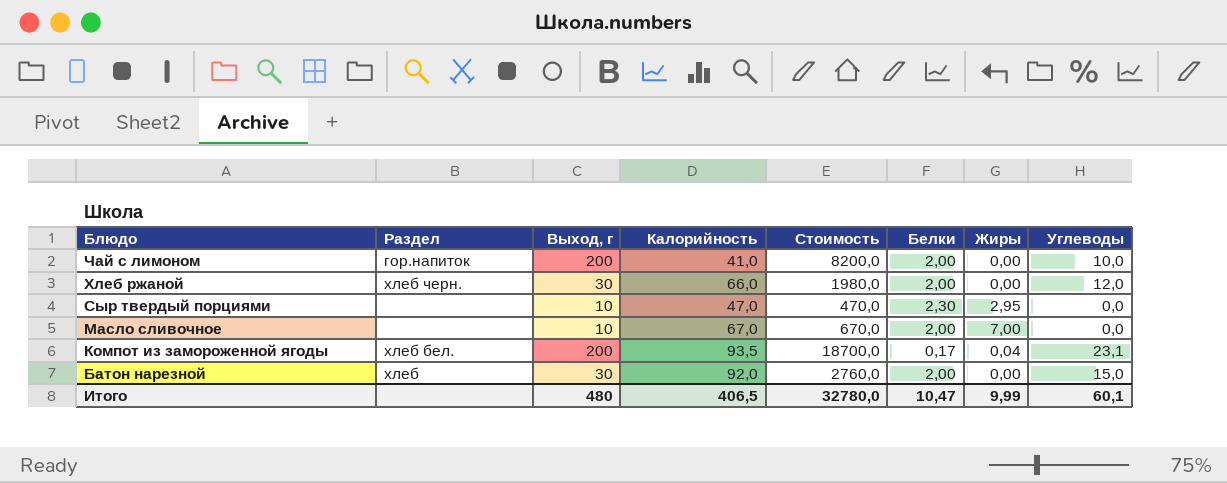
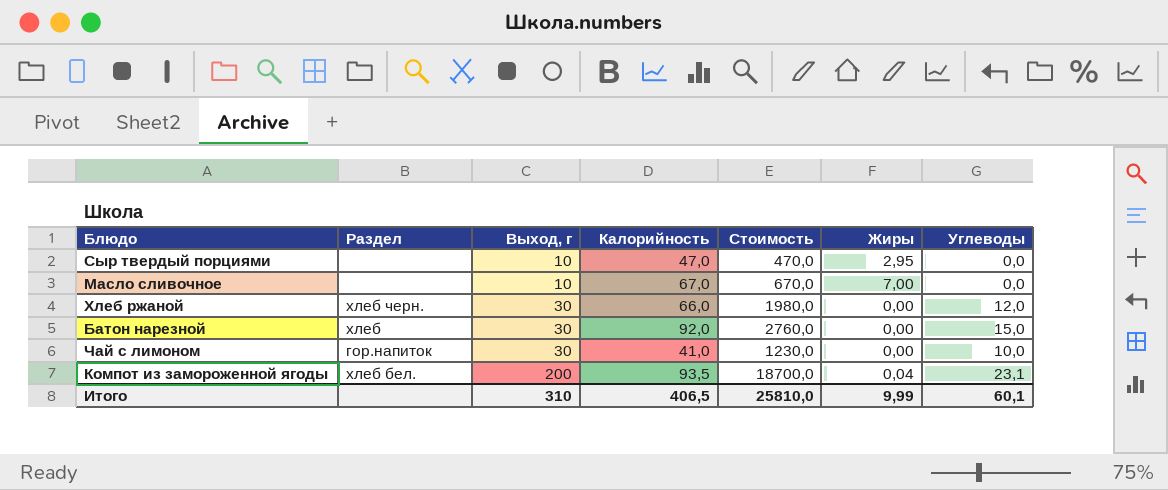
row order: Блюдо descending -> Выход, г ascending
column Белки | position: 6 -> none
Чай с лимоном | Выход, г: 200 -> 30
Чай с лимоном | Стоимость: 8200,0 -> 1230,0
Итого | Выход, г: 480 -> 310
Итого | Стоимость: 32780,0 -> 25810,0

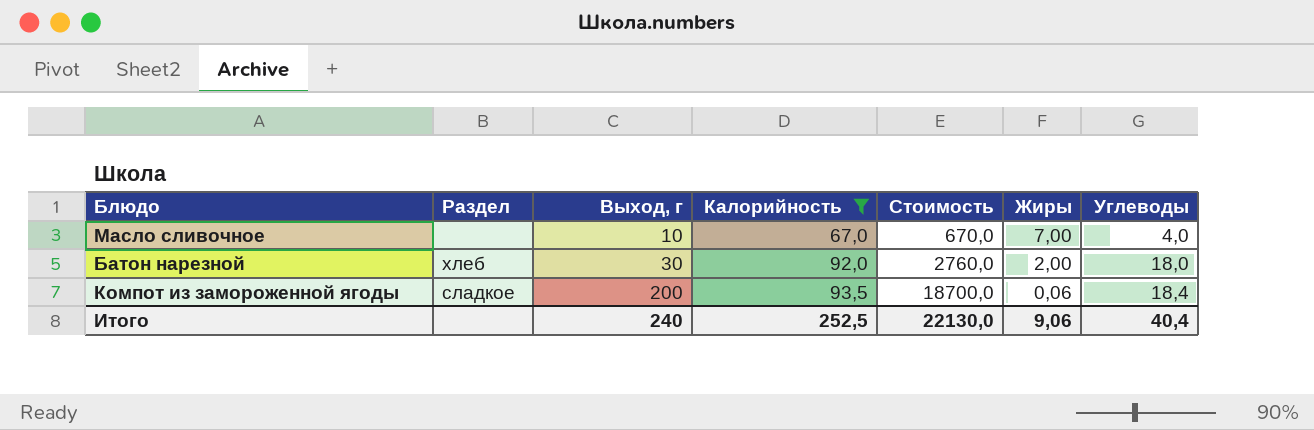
filter: none -> Калорийность >= 67,0
Масло сливочное | Углеводы: 0,0 -> 4,0
Батон нарезной | Жиры: 0,00 -> 2,00
Батон нарезной | Углеводы: 15,0 -> 18,0
Компот из замороженной ягоды | Раздел: хлеб бел. -> сладкое
Компот из замороженной ягоды | Жиры: 0,04 -> 0,06
Компот из замороженной ягоды | Углеводы: 23,1 -> 18,4
Итого | Выход, г: 310 -> 240
Итого | Калорийность: 406,5 -> 252,5
Итого | Стоимость: 25810,0 -> 22130,0
Итого | Жиры: 9,99 -> 9,06
Итого | Углеводы: 60,1 -> 40,4

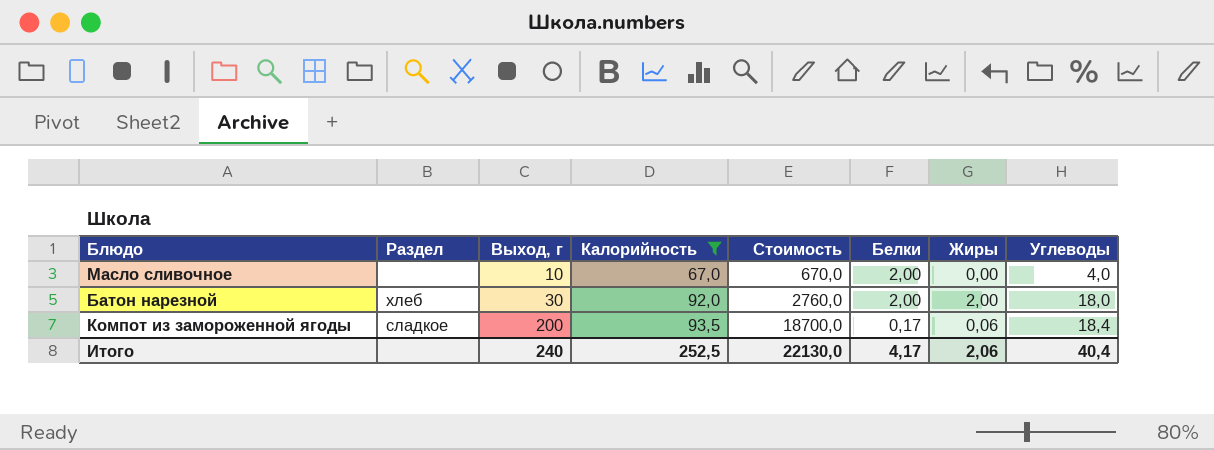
column Белки | position: none -> 6
Масло сливочное | Жиры: 7,00 -> 0,00
Итого | Жиры: 9,06 -> 2,06

